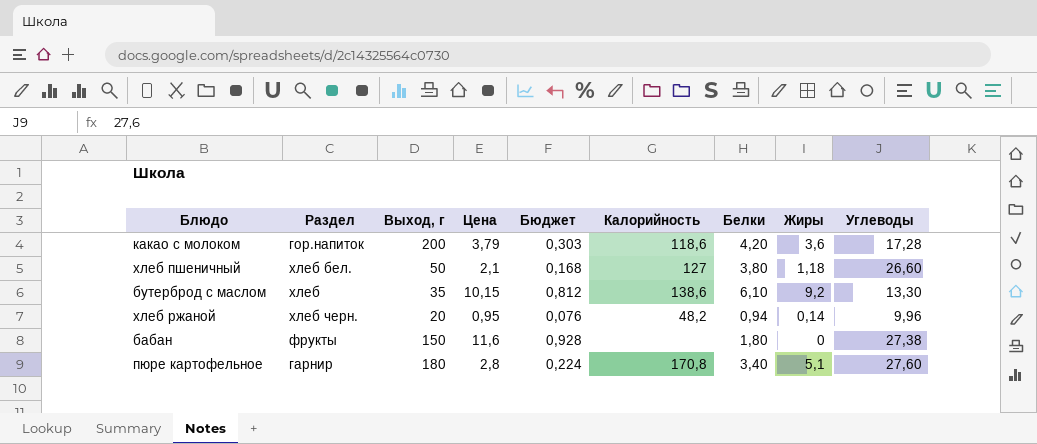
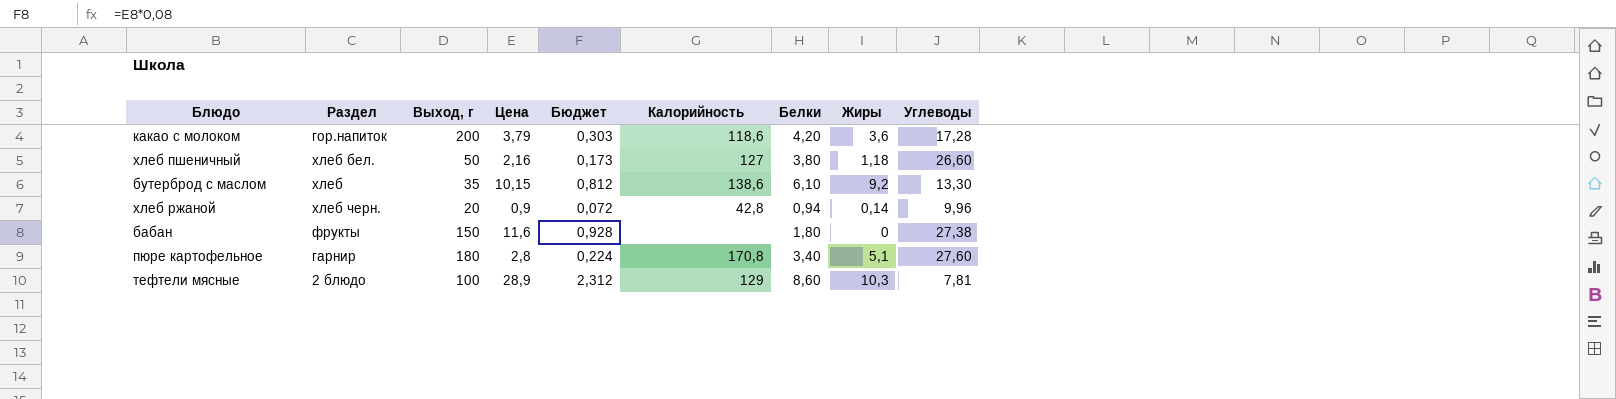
хлеб пшеничный | Цена: 2,1 -> 2,16
хлеб пшеничный | Бюджет: 0,168 -> 0,173
хлеб ржаной | Цена: 0,95 -> 0,9
хлеб ржаной | Бюджет: 0,076 -> 0,072
хлеб ржаной | Калорийность: 48,2 -> 42,8
row тефтели мясные: none -> 2 блюдо | 100 | 28,9 | 2,312 | 129 | 8,60 | 10,3 | 7,81

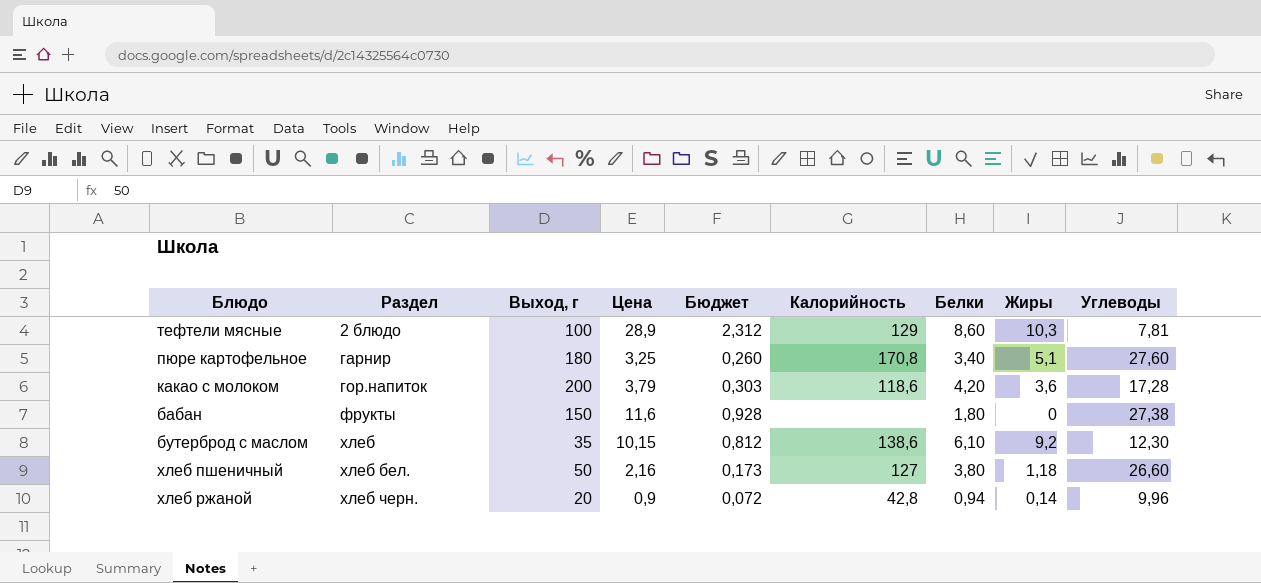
row order: none -> Раздел ascending
пюре картофельное | Цена: 2,8 -> 3,25
пюре картофельное | Бюджет: 0,224 -> 0,260
бутерброд с маслом | Углеводы: 13,30 -> 12,30

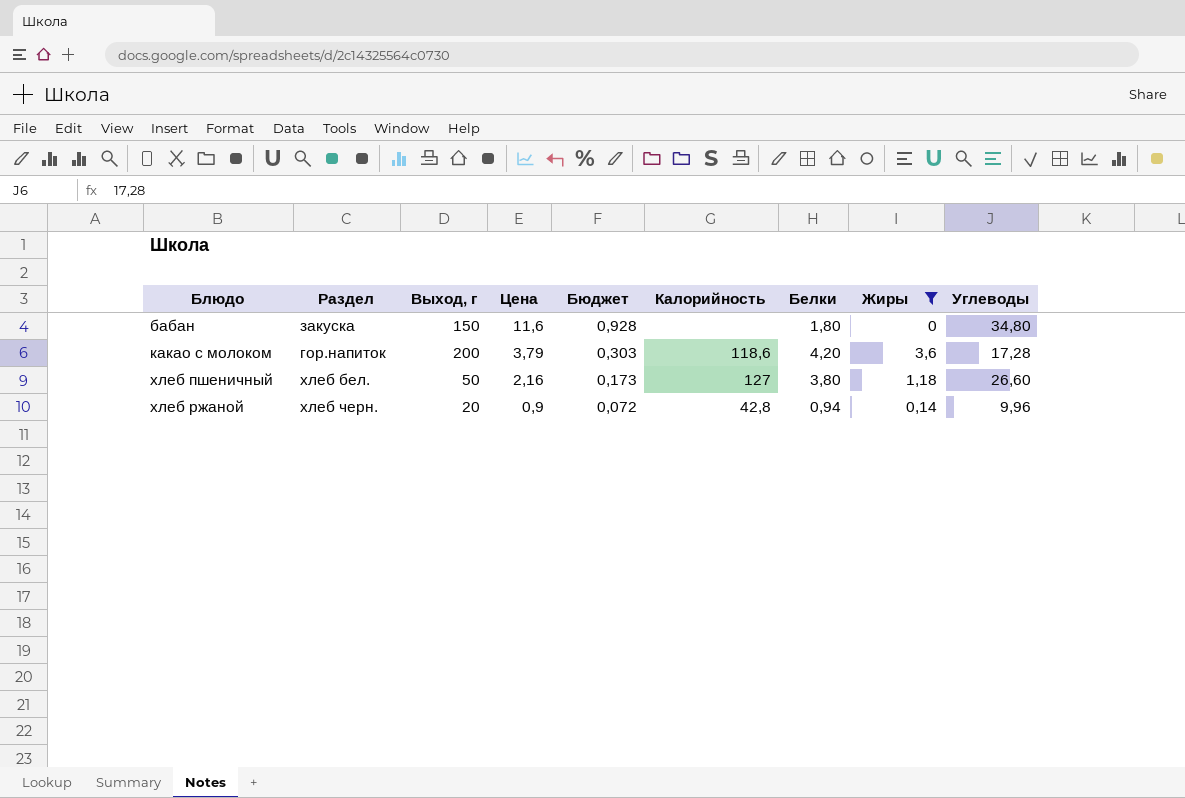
filter: none -> Жиры <= 3,6
row order: Раздел ascending -> Блюдо ascending
бабан | Раздел: фрукты -> закуска
бабан | Углеводы: 27,38 -> 34,80

